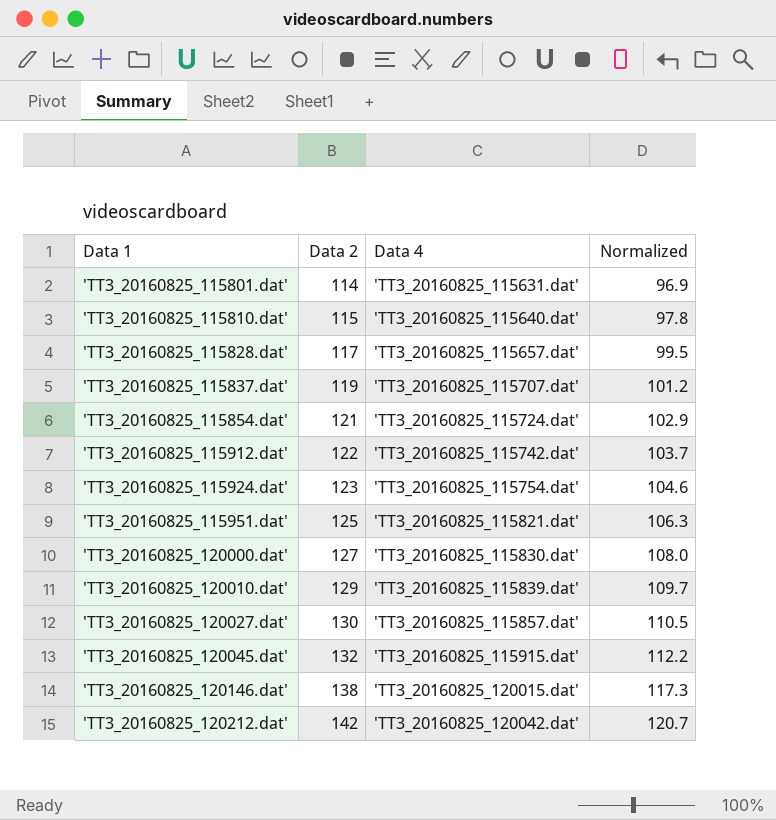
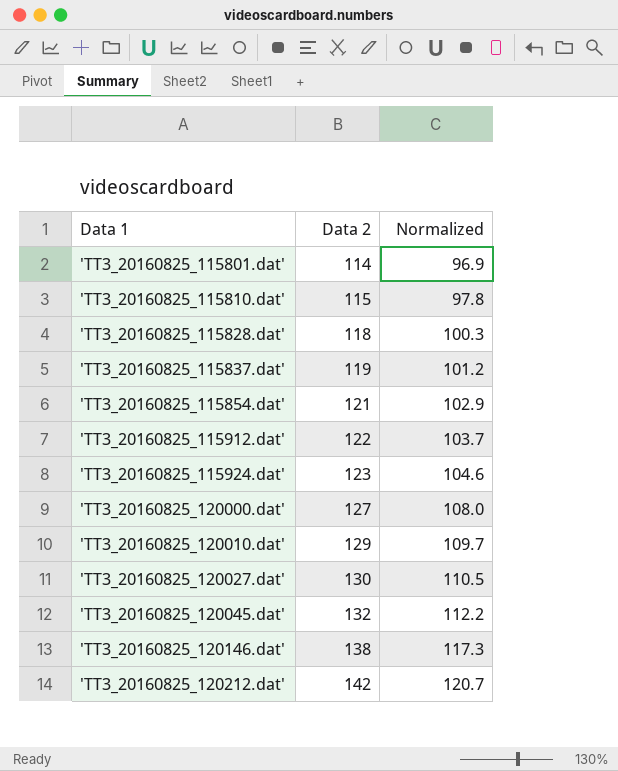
column Data 4 | position: 3 -> none
row 'TT3_20160825_115951.dat': 125 | 'TT3_20160825_115821.dat' | 106.3 -> none
'TT3_20160825_115828.dat' | Data 2: 117 -> 118
'TT3_20160825_115828.dat' | Normalized: 99.5 -> 100.3

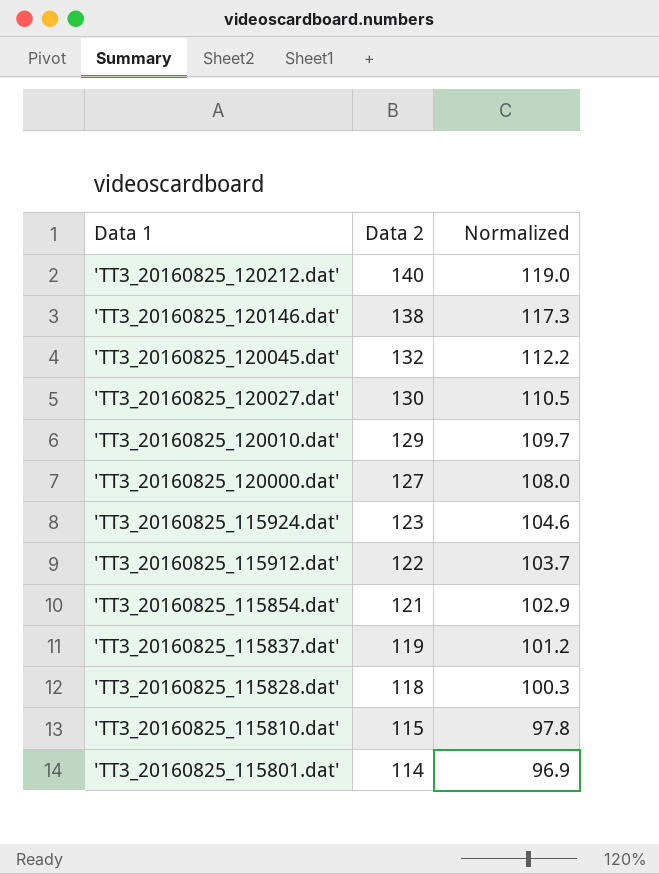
row order: Data 1 ascending -> Data 1 descending
'TT3_20160825_120212.dat' | Data 2: 142 -> 140
'TT3_20160825_120212.dat' | Normalized: 120.7 -> 119.0

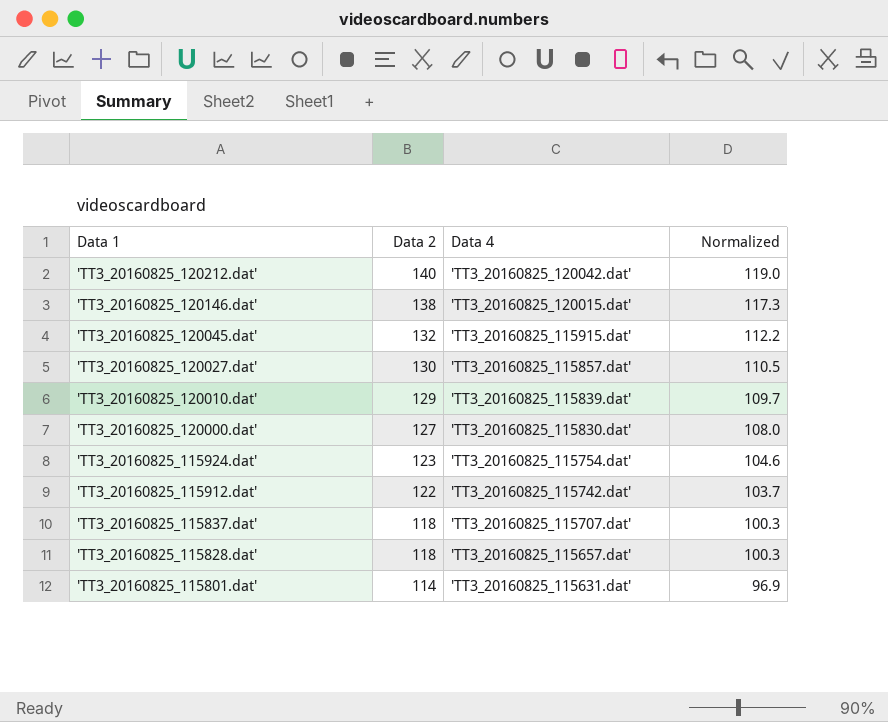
column Data 4 | position: none -> 3
row 'TT3_20160825_115854.dat': 121 | 102.9 -> none
row 'TT3_20160825_115810.dat': 115 | 97.8 -> none
'TT3_20160825_115837.dat' | Data 2: 119 -> 118
'TT3_20160825_115837.dat' | Normalized: 101.2 -> 100.3

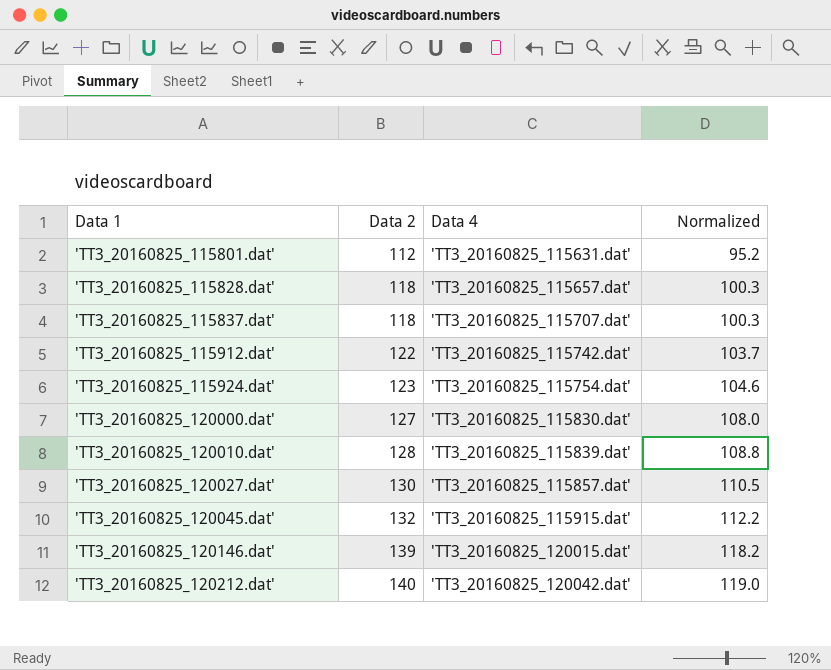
row order: Data 1 descending -> Data 1 ascending
'TT3_20160825_115801.dat' | Data 2: 114 -> 112
'TT3_20160825_115801.dat' | Normalized: 96.9 -> 95.2
'TT3_20160825_120010.dat' | Data 2: 129 -> 128
'TT3_20160825_120010.dat' | Normalized: 109.7 -> 108.8
'TT3_20160825_120146.dat' | Data 2: 138 -> 139
'TT3_20160825_120146.dat' | Normalized: 117.3 -> 118.2

